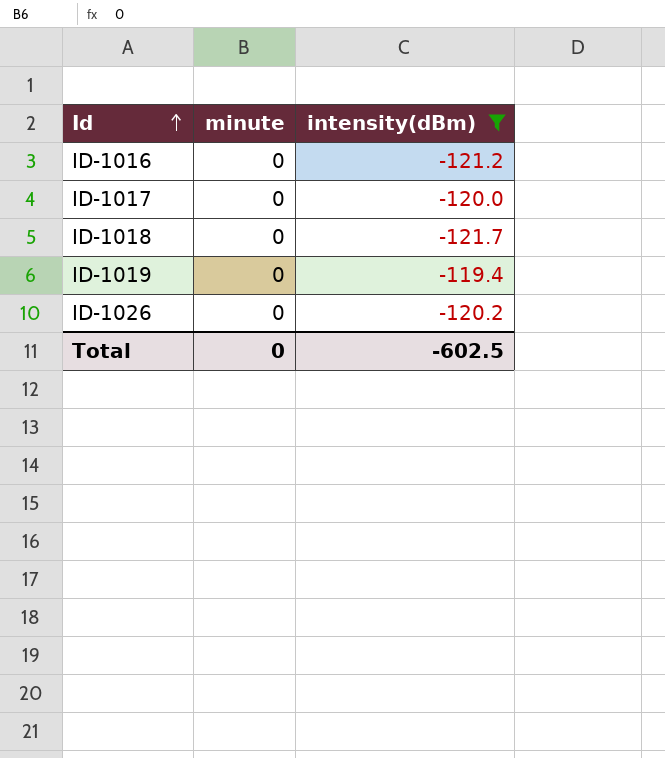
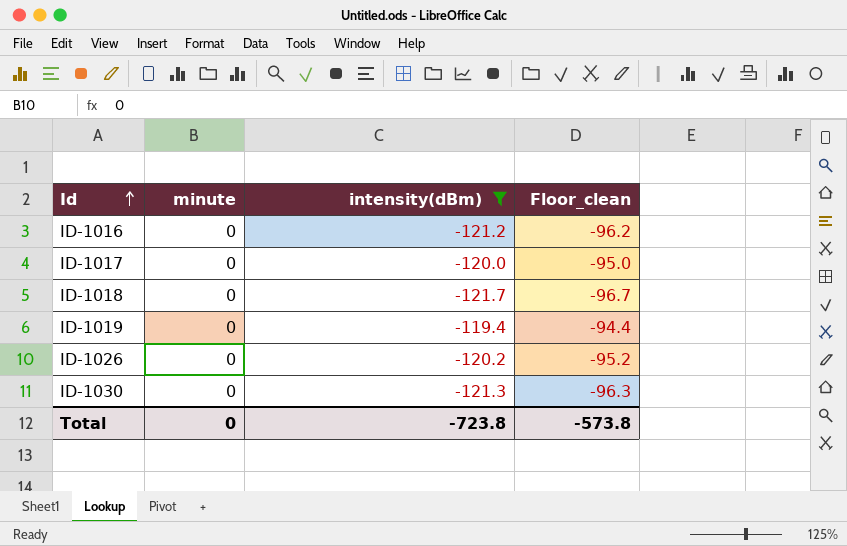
column Floor_clean | formula: none -> [intensity(dBm)] + 25
row ID-1030: none -> 0 | -121.3 | -96.3
Total | intensity(dBm): -602.5 -> -723.8

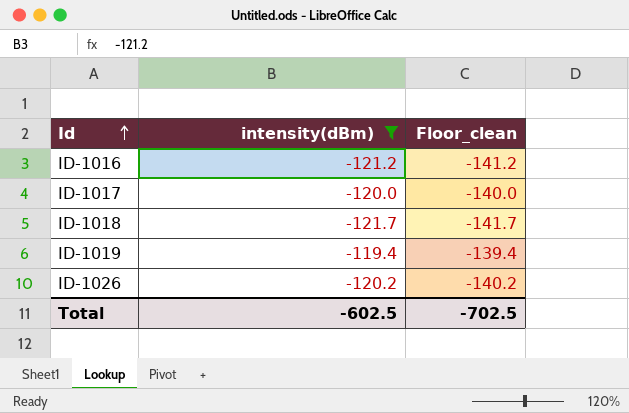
column minute | position: 2 -> none
column Floor_clean | formula: [intensity(dBm)] + 25 -> [intensity(dBm)] - 20
row ID-1030: 0 | -121.3 | -96.3 -> none
Total | intensity(dBm): -723.8 -> -602.5
Total | Floor_clean: -573.8 -> -702.5

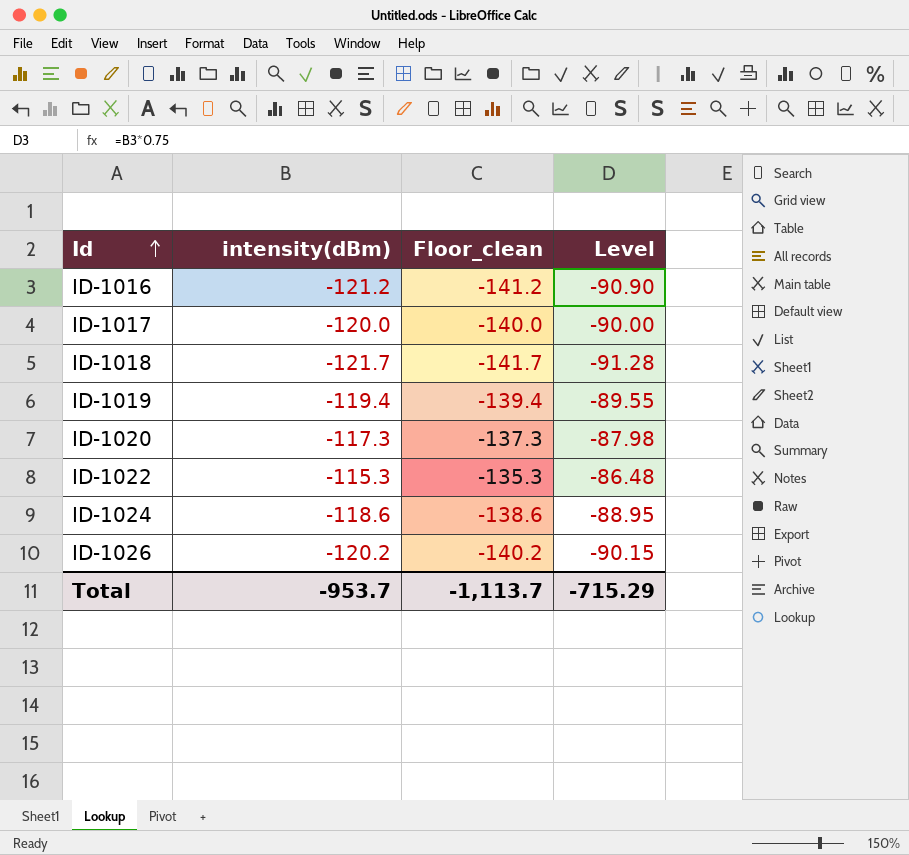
filter: intensity(dBm) <= -119.4 -> none
column Level | formula: none -> [intensity(dBm)] * 0.75
Total | intensity(dBm): -602.5 -> -953.7
Total | Floor_clean: -702.5 -> -1,113.7

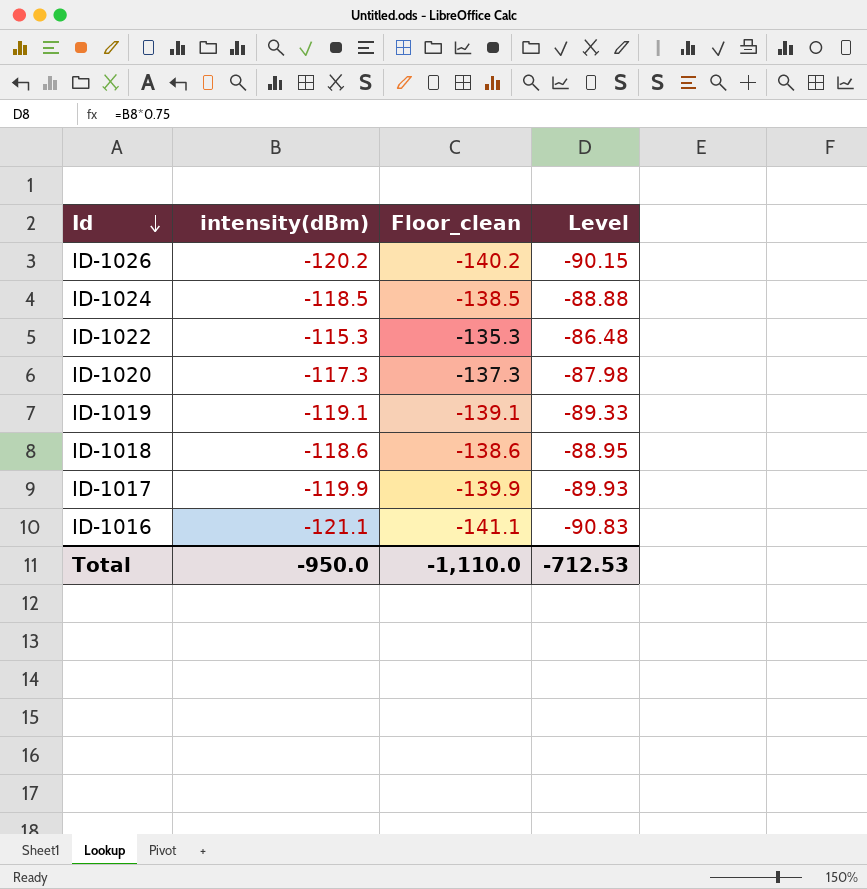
row order: Id ascending -> Id descending
ID-1024 | intensity(dBm): -118.6 -> -118.5
ID-1024 | Floor_clean: -138.6 -> -138.5
ID-1024 | Level: -88.95 -> -88.88
ID-1019 | intensity(dBm): -119.4 -> -119.1
ID-1019 | Floor_clean: -139.4 -> -139.1
ID-1019 | Level: -89.55 -> -89.33
ID-1018 | intensity(dBm): -121.7 -> -118.6
ID-1018 | Floor_clean: -141.7 -> -138.6
ID-1018 | Level: -91.28 -> -88.95
ID-1017 | intensity(dBm): -120.0 -> -119.9
ID-1017 | Floor_clean: -140.0 -> -139.9
ID-1017 | Level: -90.00 -> -89.93
ID-1016 | intensity(dBm): -121.2 -> -121.1
ID-1016 | Floor_clean: -141.2 -> -141.1
ID-1016 | Level: -90.90 -> -90.83
Total | intensity(dBm): -953.7 -> -950.0
Total | Floor_clean: -1,113.7 -> -1,110.0
Total | Level: -715.29 -> -712.53

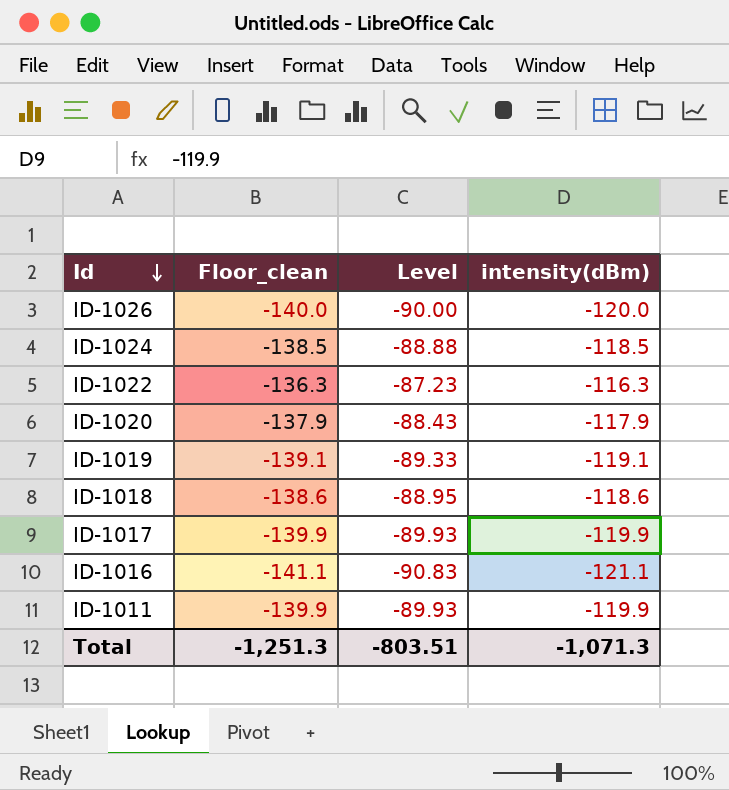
column intensity(dBm) | position: 2 -> 4
ID-1026 | Floor_clean: -140.2 -> -140.0
ID-1026 | Level: -90.15 -> -90.00
ID-1026 | intensity(dBm): -120.2 -> -120.0
ID-1022 | Floor_clean: -135.3 -> -136.3
ID-1022 | Level: -86.48 -> -87.23
ID-1022 | intensity(dBm): -115.3 -> -116.3
ID-1020 | Floor_clean: -137.3 -> -137.9
ID-1020 | Level: -87.98 -> -88.43
ID-1020 | intensity(dBm): -117.3 -> -117.9
row ID-1011: none -> -139.9 | -89.93 | -119.9
Total | Floor_clean: -1,110.0 -> -1,251.3
Total | Level: -712.53 -> -803.51
Total | intensity(dBm): -950.0 -> -1,071.3

